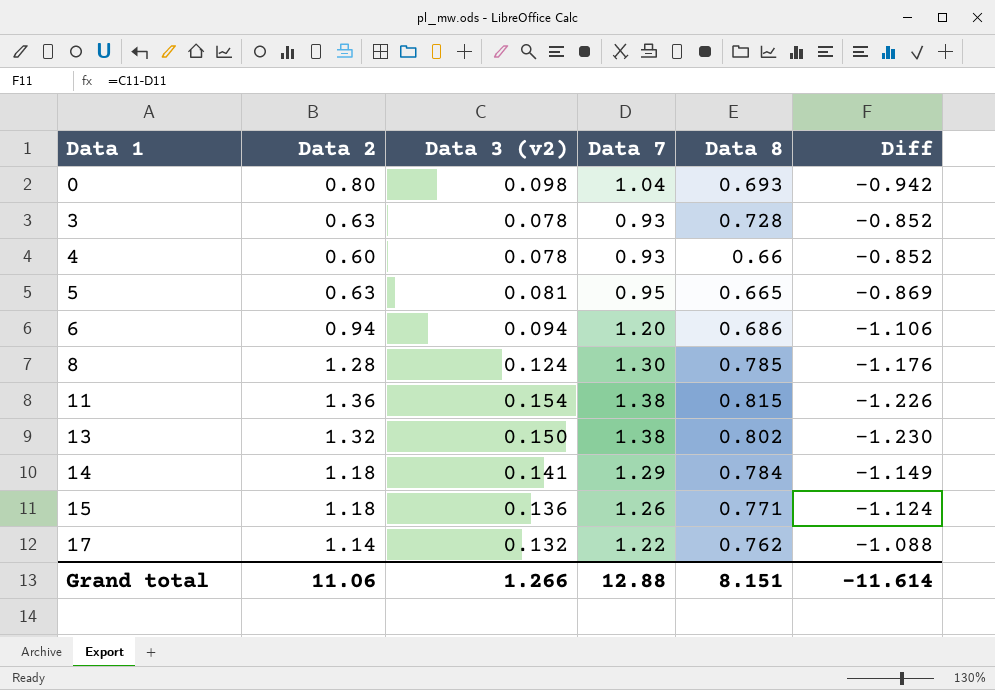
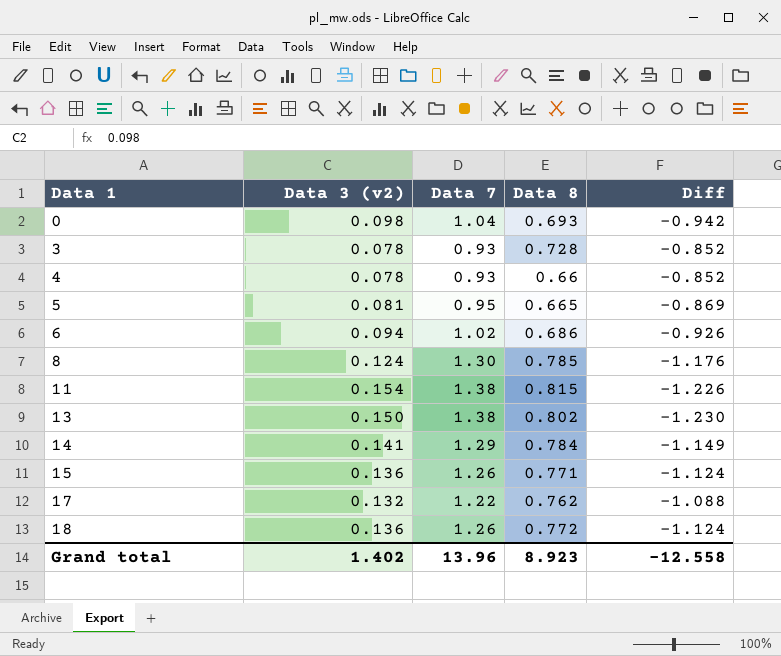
column Data 2 | position: 2 -> none
6 | Data 7: 1.20 -> 1.02
6 | Diff: -1.106 -> -0.926
row 18: none -> 0.136 | 1.26 | 0.772 | -1.124
Grand total | Data 3 (v2): 1.266 -> 1.402
Grand total | Data 7: 12.88 -> 13.96
Grand total | Data 8: 8.151 -> 8.923
Grand total | Diff: -11.614 -> -12.558

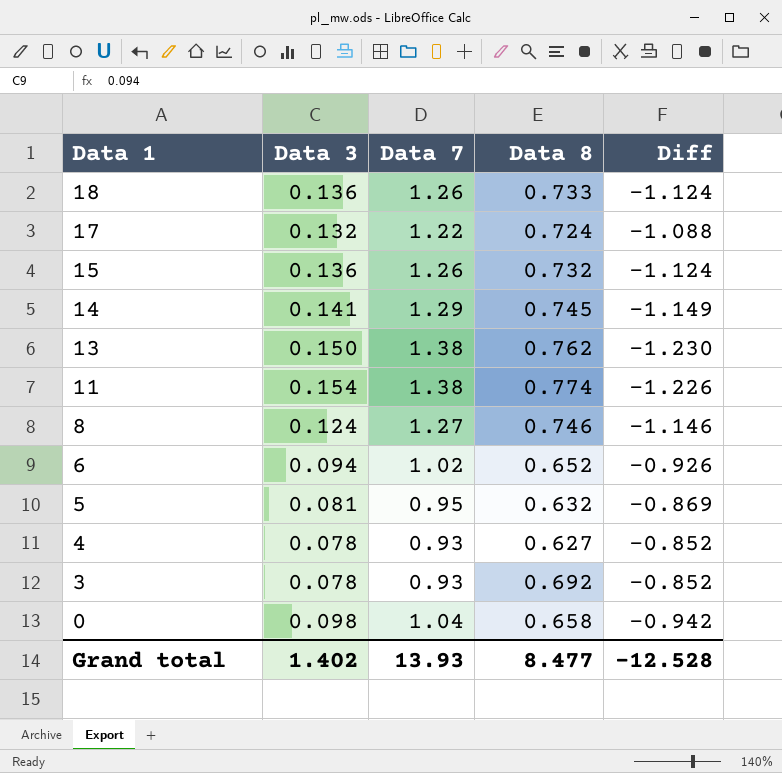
row order: Data 1 ascending -> Data 1 descending
column name: Data 3 (v2) -> Data 3
18 | Data 8: 0.772 -> 0.733
17 | Data 8: 0.762 -> 0.724
15 | Data 8: 0.771 -> 0.732
14 | Data 8: 0.784 -> 0.745
13 | Data 8: 0.802 -> 0.762
11 | Data 8: 0.815 -> 0.774
8 | Data 7: 1.30 -> 1.27
8 | Data 8: 0.785 -> 0.746
8 | Diff: -1.176 -> -1.146
6 | Data 8: 0.686 -> 0.652
5 | Data 8: 0.665 -> 0.632
4 | Data 8: 0.66 -> 0.627
3 | Data 8: 0.728 -> 0.692
0 | Data 8: 0.693 -> 0.658
Grand total | Data 7: 13.96 -> 13.93
Grand total | Data 8: 8.923 -> 8.477
Grand total | Diff: -12.558 -> -12.528

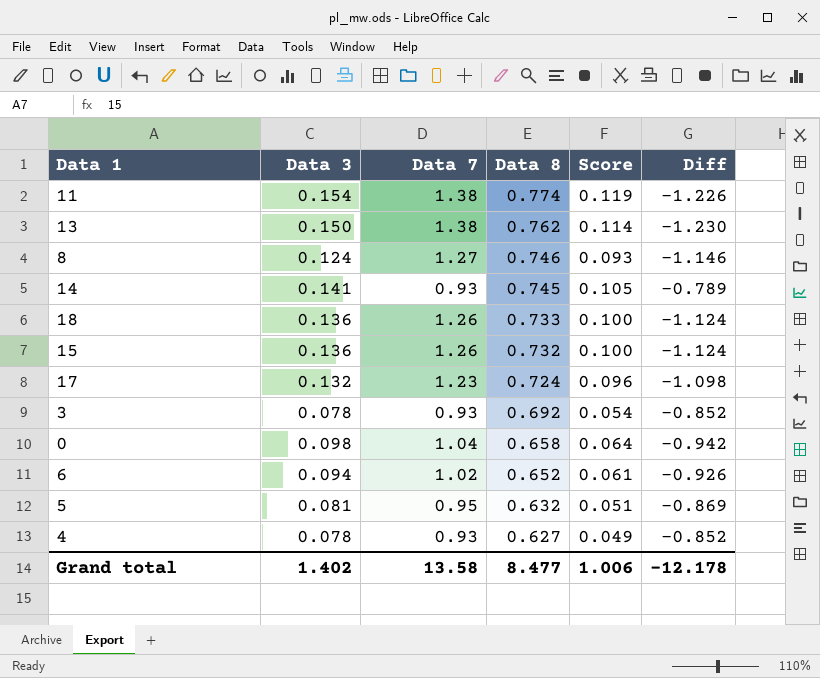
row order: Data 1 descending -> Data 8 descending
column Score | formula: none -> [Data 3] * [Data 8]
14 | Data 7: 1.29 -> 0.93
14 | Diff: -1.149 -> -0.789
17 | Data 7: 1.22 -> 1.23
17 | Diff: -1.088 -> -1.098
Grand total | Data 7: 13.93 -> 13.58
Grand total | Diff: -12.528 -> -12.178

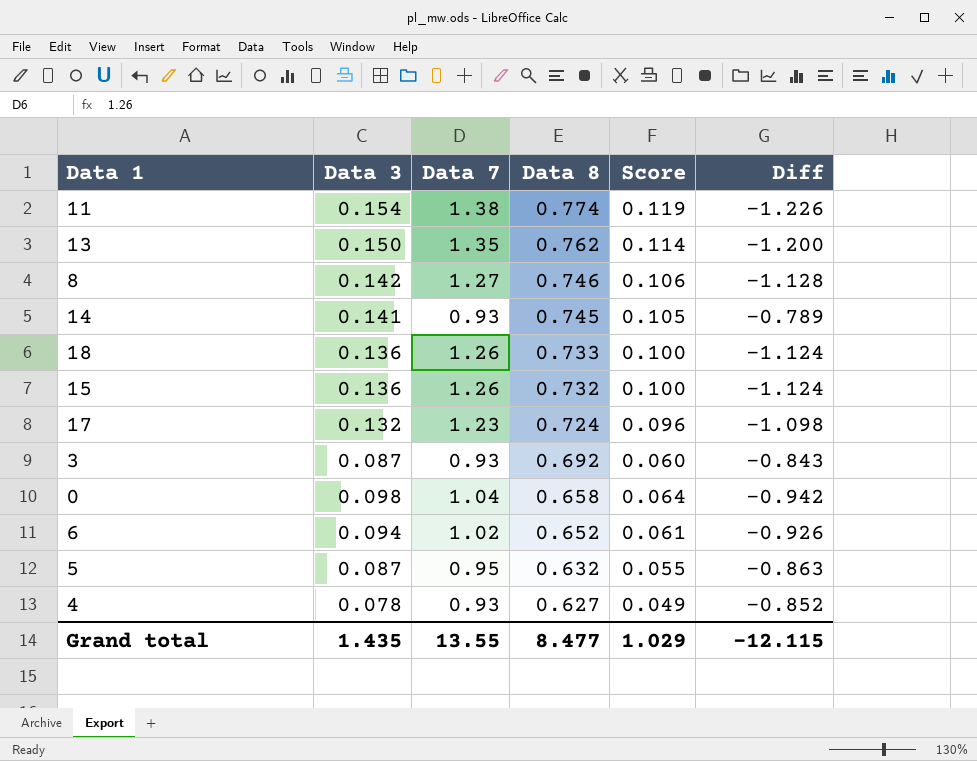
13 | Data 7: 1.38 -> 1.35
13 | Diff: -1.230 -> -1.200
8 | Data 3: 0.124 -> 0.142
8 | Score: 0.093 -> 0.106
8 | Diff: -1.146 -> -1.128
3 | Data 3: 0.078 -> 0.087
3 | Score: 0.054 -> 0.060
3 | Diff: -0.852 -> -0.843
5 | Data 3: 0.081 -> 0.087
5 | Score: 0.051 -> 0.055
5 | Diff: -0.869 -> -0.863
Grand total | Data 3: 1.402 -> 1.435
Grand total | Data 7: 13.58 -> 13.55
Grand total | Score: 1.006 -> 1.029
Grand total | Diff: -12.178 -> -12.115

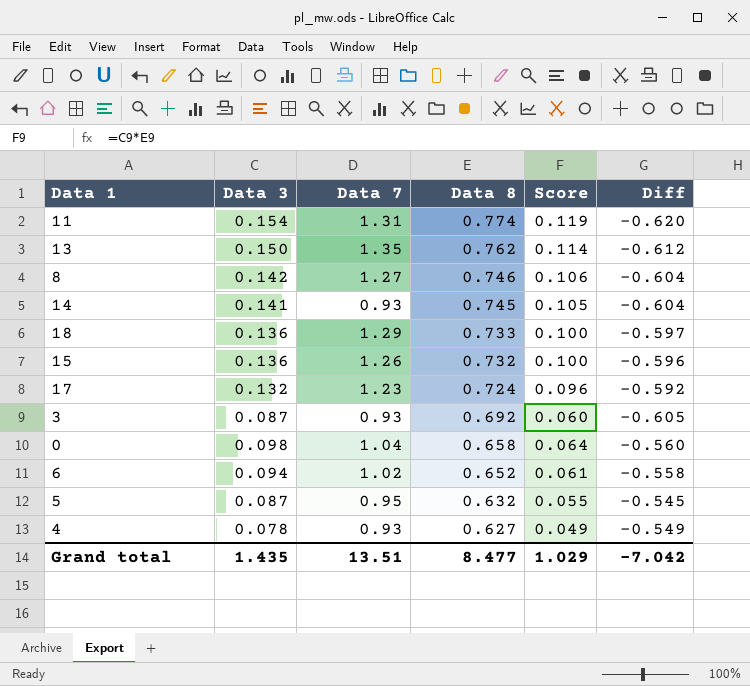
column Diff | formula: [Data 3] - [Data 7] -> [Data 3] - [Data 8]
11 | Data 7: 1.38 -> 1.31
18 | Data 7: 1.26 -> 1.29
Grand total | Data 7: 13.55 -> 13.51
Grand total | Diff: -12.115 -> -7.042

